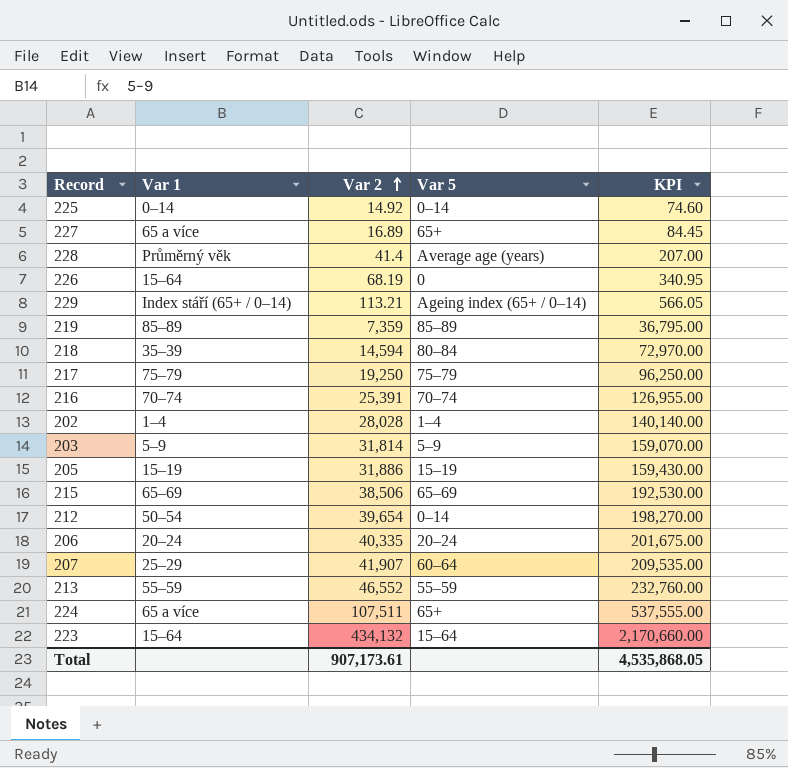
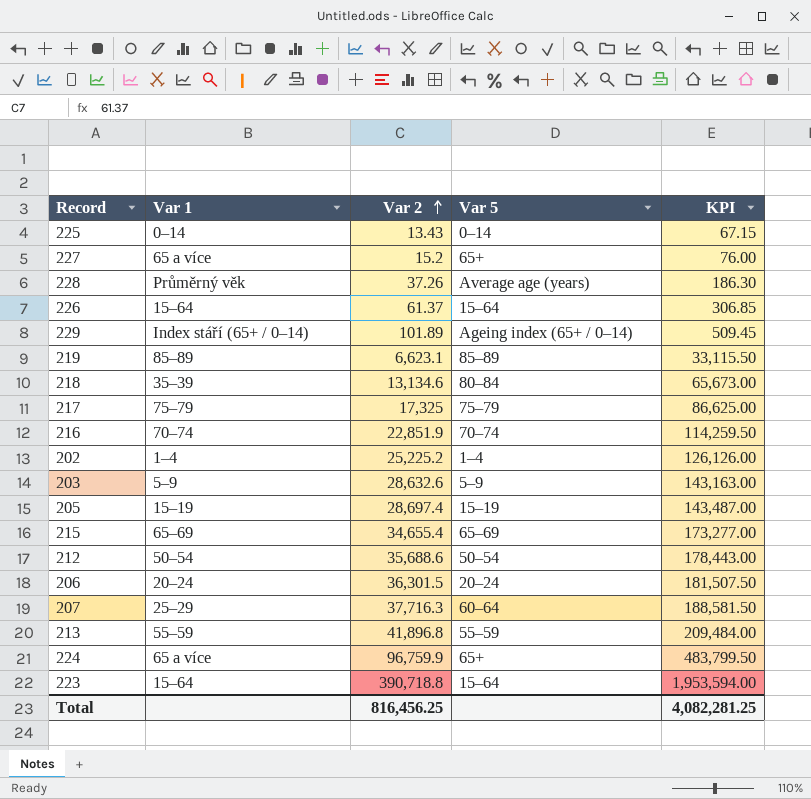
225 | Var 2: 14.92 -> 13.43
225 | KPI: 74.60 -> 67.15
227 | Var 2: 16.89 -> 15.2
227 | KPI: 84.45 -> 76.00
228 | Var 2: 41.4 -> 37.26
228 | KPI: 207.00 -> 186.30
226 | Var 2: 68.19 -> 61.37
226 | Var 5: 0 -> 15–64
226 | KPI: 340.95 -> 306.85
229 | Var 2: 113.21 -> 101.89
229 | KPI: 566.05 -> 509.45
219 | Var 2: 7,359 -> 6,623.1
219 | KPI: 36,795.00 -> 33,115.50
218 | Var 2: 14,594 -> 13,134.6
218 | KPI: 72,970.00 -> 65,673.00
217 | Var 2: 19,250 -> 17,325
217 | KPI: 96,250.00 -> 86,625.00
216 | Var 2: 25,391 -> 22,851.9
216 | KPI: 126,955.00 -> 114,259.50
202 | Var 2: 28,028 -> 25,225.2
202 | KPI: 140,140.00 -> 126,126.00
203 | Var 2: 31,814 -> 28,632.6
203 | KPI: 159,070.00 -> 143,163.00
205 | Var 2: 31,886 -> 28,697.4
205 | KPI: 159,430.00 -> 143,487.00
215 | Var 2: 38,506 -> 34,655.4
215 | KPI: 192,530.00 -> 173,277.00
212 | Var 2: 39,654 -> 35,688.6
212 | Var 5: 0–14 -> 50–54
212 | KPI: 198,270.00 -> 178,443.00
206 | Var 2: 40,335 -> 36,301.5
206 | KPI: 201,675.00 -> 181,507.50
207 | Var 2: 41,907 -> 37,716.3
207 | KPI: 209,535.00 -> 188,581.50
213 | Var 2: 46,552 -> 41,896.8
213 | KPI: 232,760.00 -> 209,484.00
224 | Var 2: 107,511 -> 96,759.9
224 | KPI: 537,555.00 -> 483,799.50
223 | Var 2: 434,132 -> 390,718.8
223 | KPI: 2,170,660.00 -> 1,953,594.00
Total | Var 2: 907,173.61 -> 816,456.25
Total | KPI: 4,535,868.05 -> 4,082,281.25

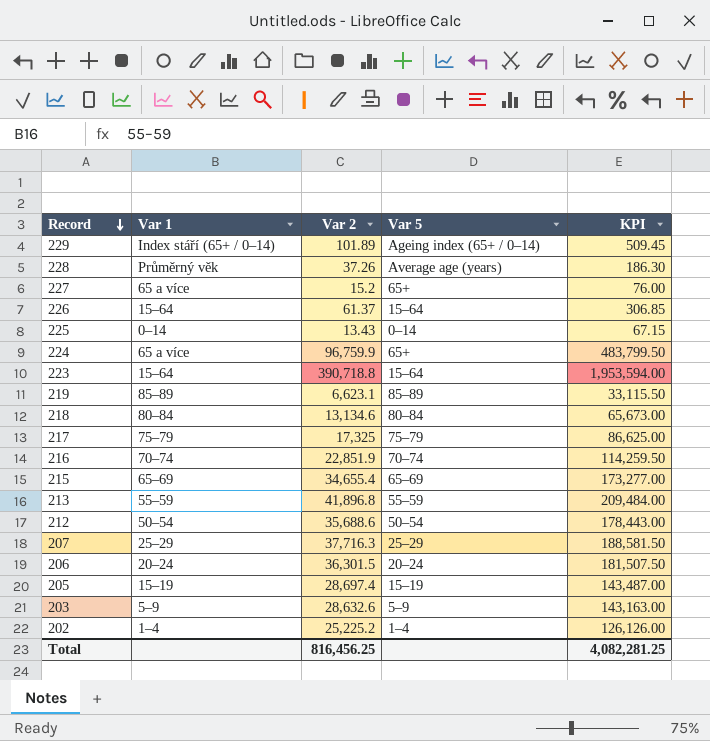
row order: Var 2 ascending -> Record descending
218 | Var 1: 35–39 -> 80–84
207 | Var 5: 60–64 -> 25–29

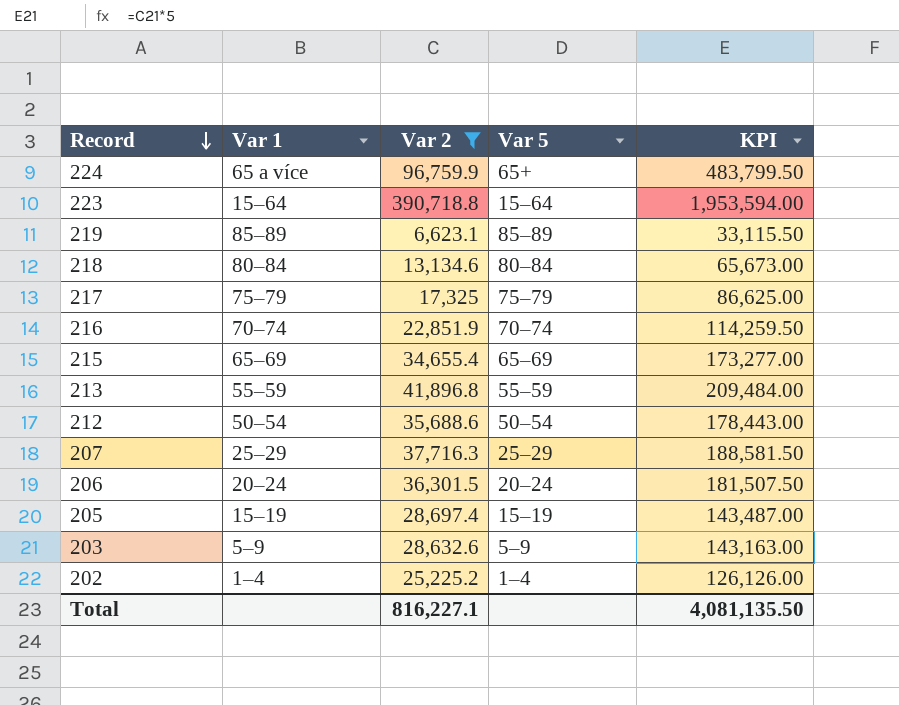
filter: none -> Var 2 >= 6,623.1
Total | Var 2: 816,456.25 -> 816,227.1
Total | KPI: 4,082,281.25 -> 4,081,135.50

